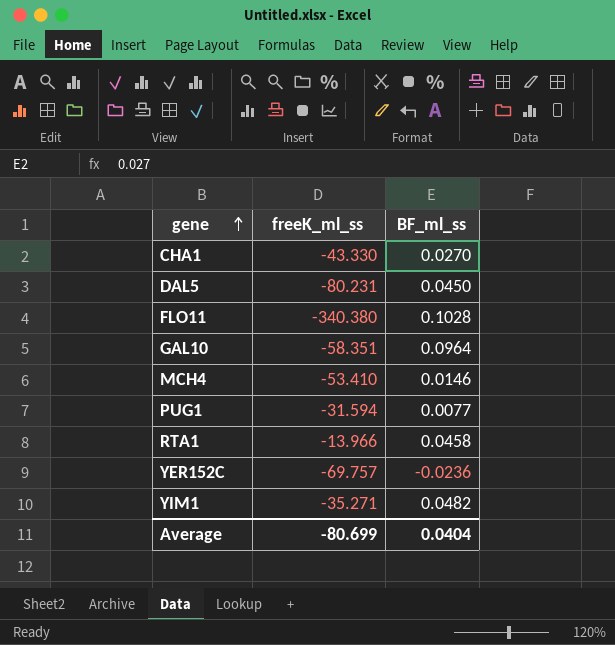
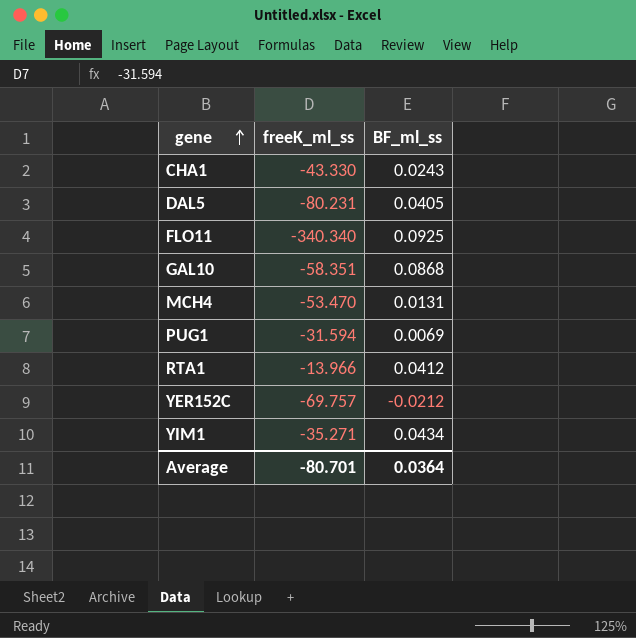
CHA1 | BF_ml_ss: 0.0270 -> 0.0243
DAL5 | BF_ml_ss: 0.0450 -> 0.0405
FLO11 | freeK_ml_ss: -340.380 -> -340.340
FLO11 | BF_ml_ss: 0.1028 -> 0.0925
GAL10 | BF_ml_ss: 0.0964 -> 0.0868
MCH4 | freeK_ml_ss: -53.410 -> -53.470
MCH4 | BF_ml_ss: 0.0146 -> 0.0131
PUG1 | BF_ml_ss: 0.0077 -> 0.0069
RTA1 | BF_ml_ss: 0.0458 -> 0.0412
YER152C | BF_ml_ss: -0.0236 -> -0.0212
YIM1 | BF_ml_ss: 0.0482 -> 0.0434
Average | freeK_ml_ss: -80.699 -> -80.701
Average | BF_ml_ss: 0.0404 -> 0.0364

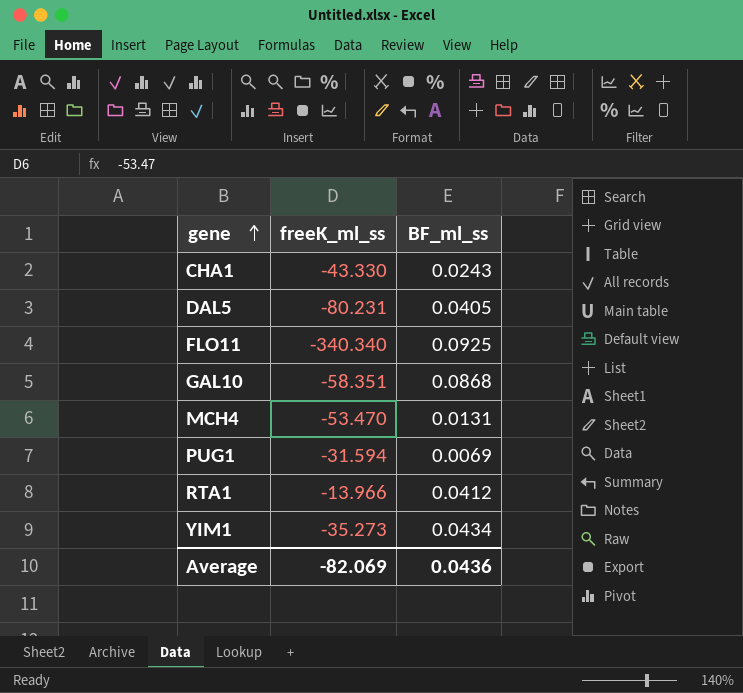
row YER152C: -69.757 | -0.0212 -> none
YIM1 | freeK_ml_ss: -35.271 -> -35.273
Average | freeK_ml_ss: -80.701 -> -82.069
Average | BF_ml_ss: 0.0364 -> 0.0436

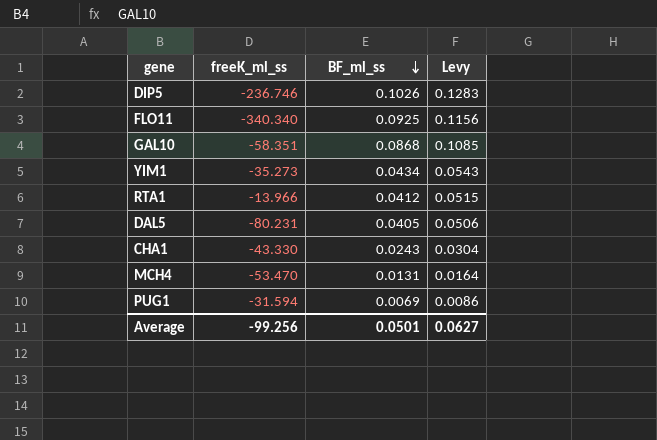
row order: gene ascending -> BF_ml_ss descending
column Levy | formula: none -> [BF_ml_ss] * 1.25
row DIP5: none -> -236.746 | 0.1026 | 0.1283
Average | freeK_ml_ss: -82.069 -> -99.256
Average | BF_ml_ss: 0.0436 -> 0.0501

